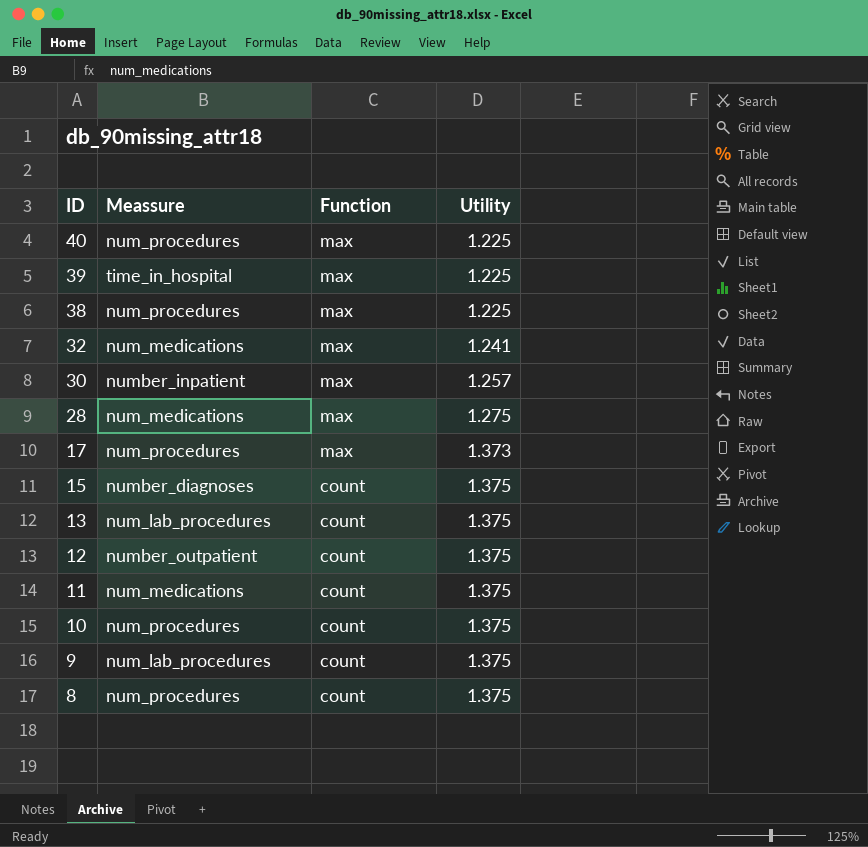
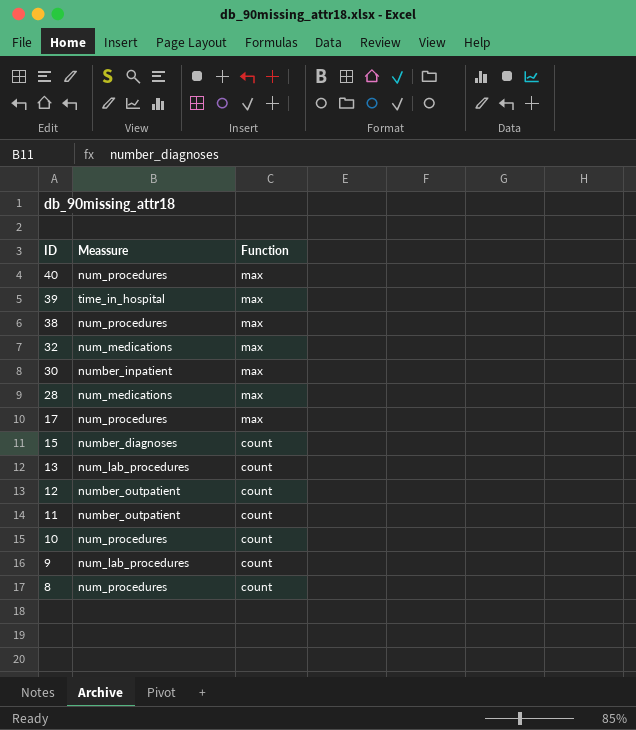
column Utility | position: 4 -> none
11 | Meassure: num_medications -> number_outpatient

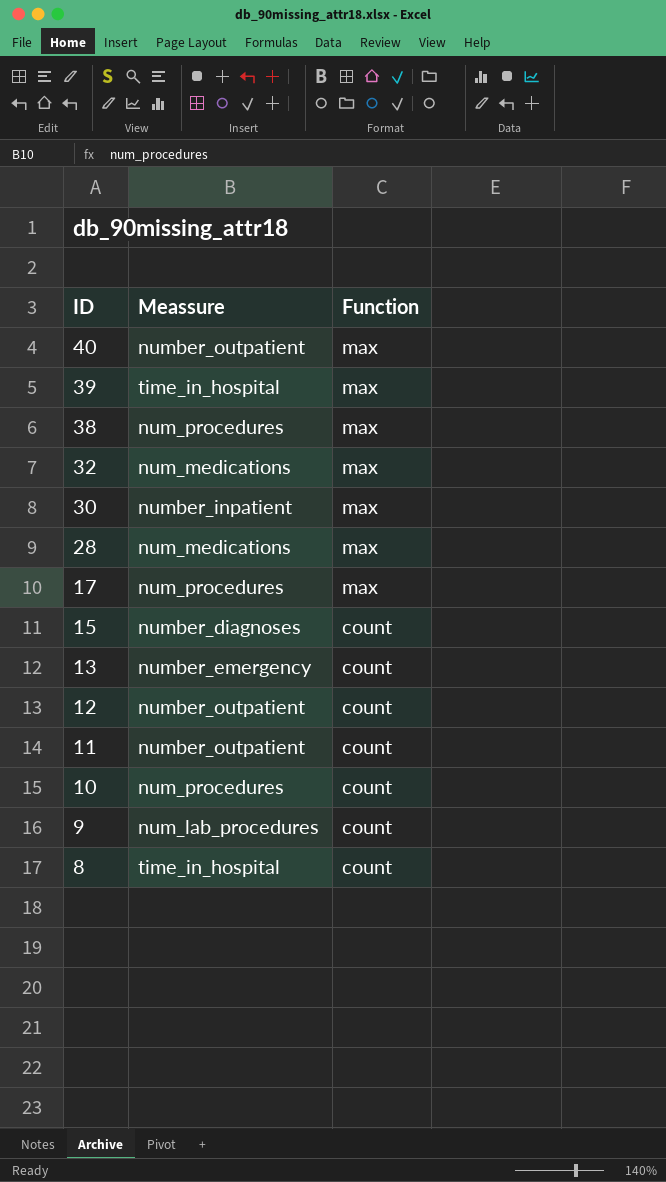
40 | Meassure: num_procedures -> number_outpatient
13 | Meassure: num_lab_procedures -> number_emergency
8 | Meassure: num_procedures -> time_in_hospital

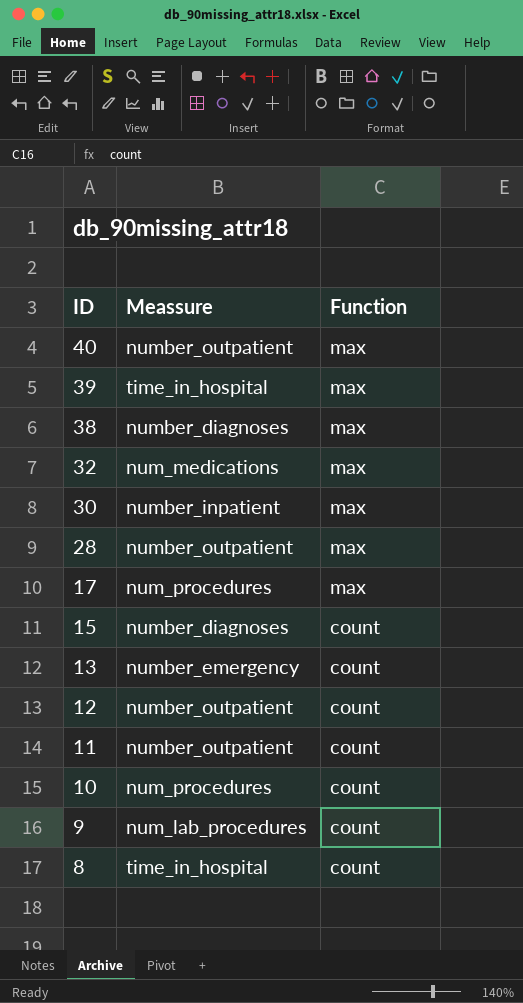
38 | Meassure: num_procedures -> number_diagnoses
28 | Meassure: num_medications -> number_outpatient

